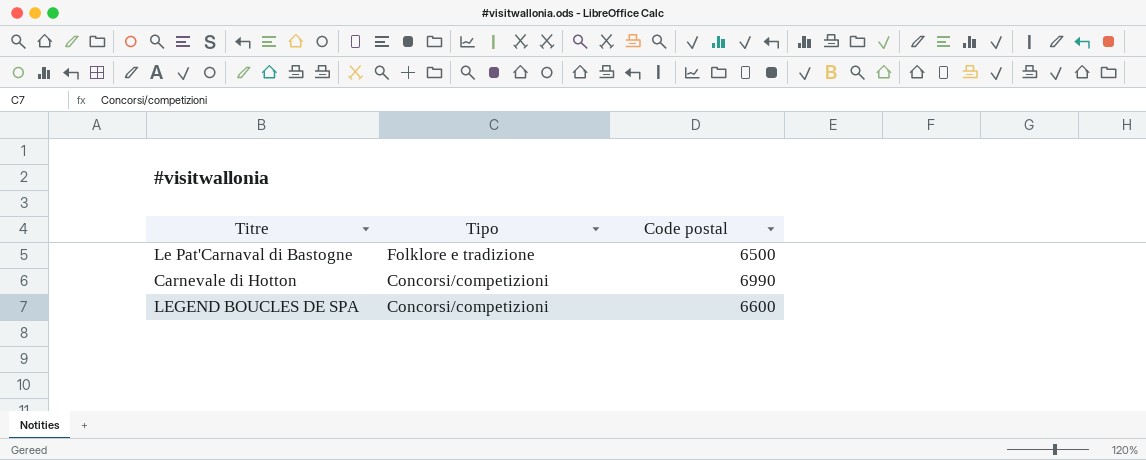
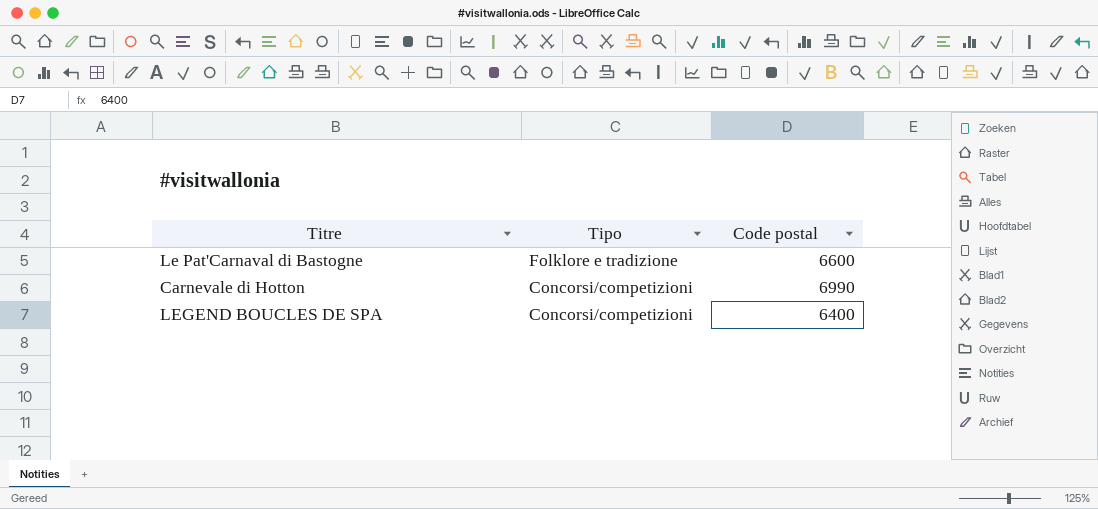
Le Pat'Carnaval di Bastogne | Code postal: 6500 -> 6600
LEGEND BOUCLES DE SPA | Code postal: 6600 -> 6400

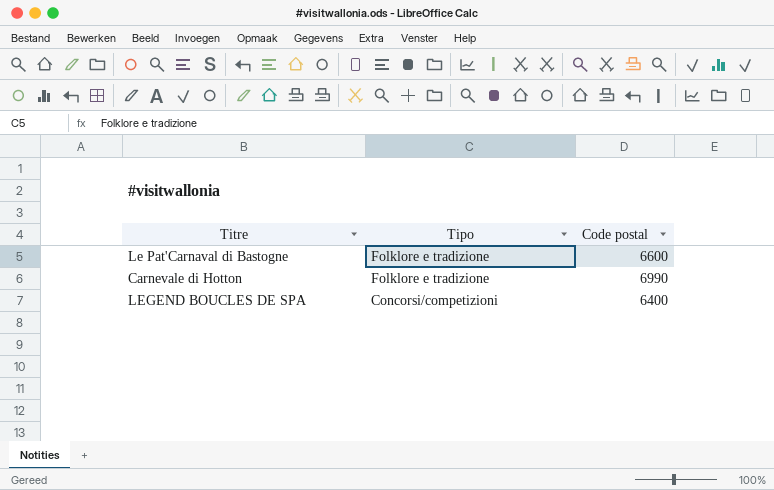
Carnevale di Hotton | Tipo: Concorsi/competizioni -> Folklore e tradizione

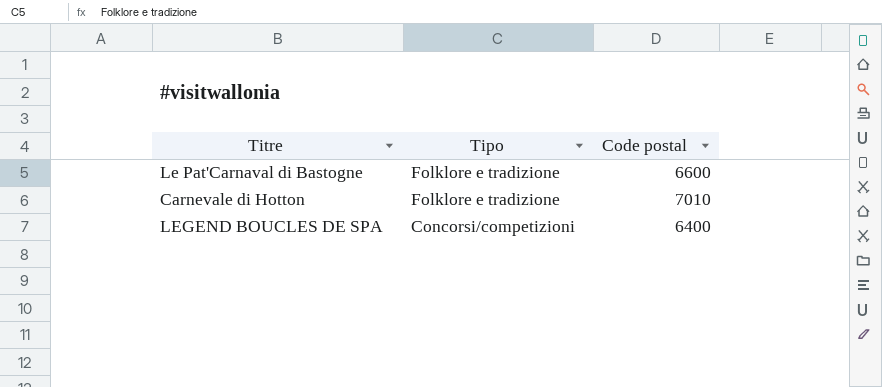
Carnevale di Hotton | Code postal: 6990 -> 7010

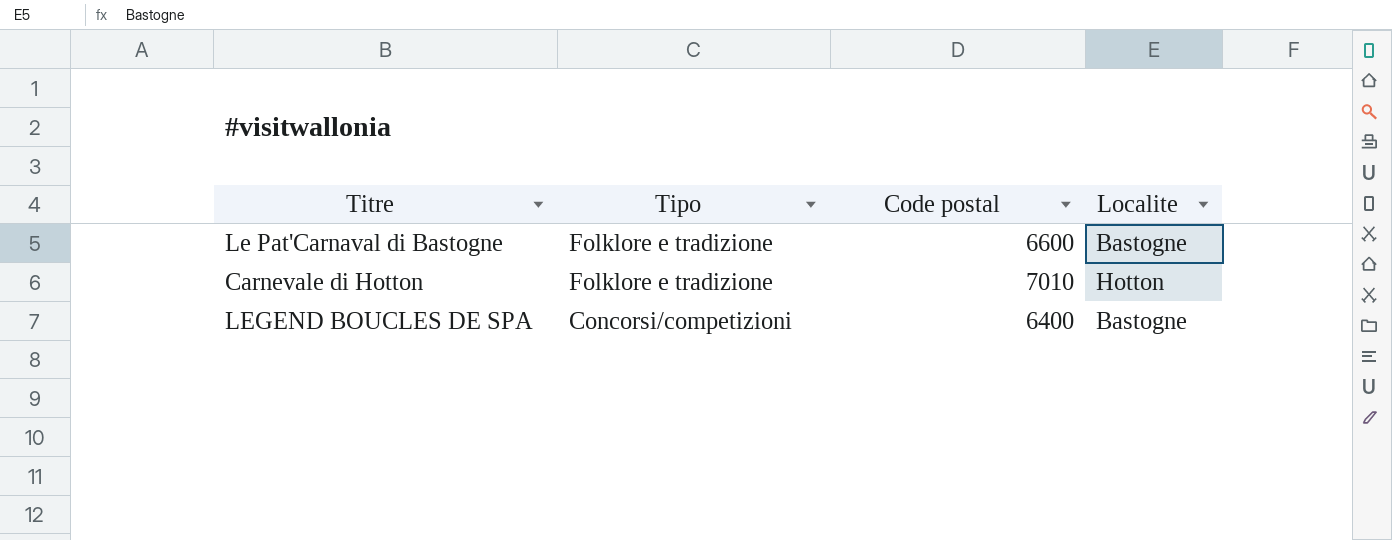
column Localite | position: none -> 4

